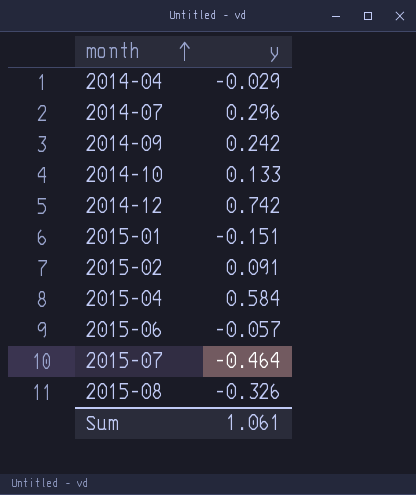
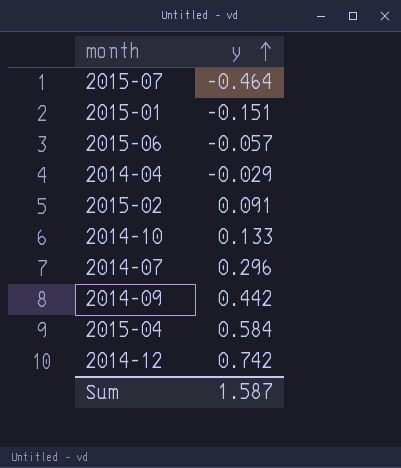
row order: month ascending -> y ascending
row 2015-08: -0.326 -> none
2014-09 | y: 0.242 -> 0.442
Sum | y: 1.061 -> 1.587

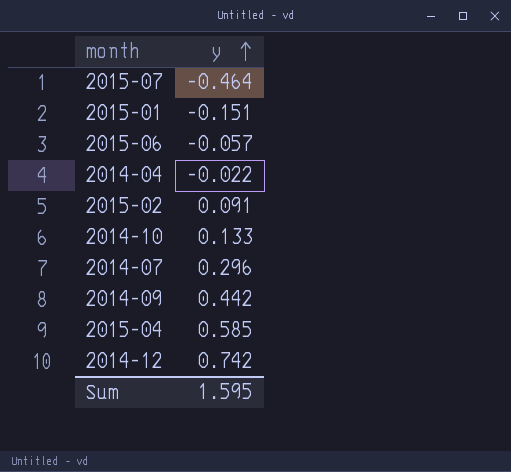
2014-04 | y: -0.029 -> -0.022
2015-04 | y: 0.584 -> 0.585
Sum | y: 1.587 -> 1.595

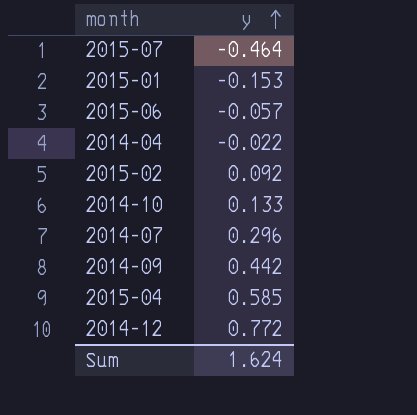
2015-01 | y: -0.151 -> -0.153
2015-02 | y: 0.091 -> 0.092
2014-12 | y: 0.742 -> 0.772
Sum | y: 1.595 -> 1.624

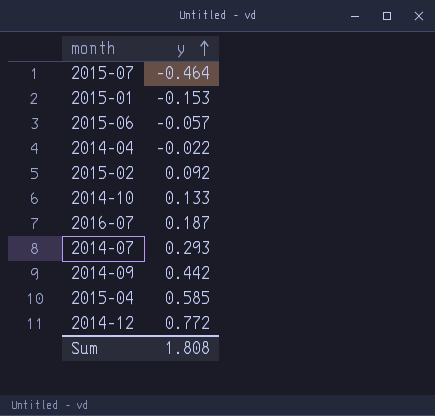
row 2016-07: none -> 0.187
2014-07 | y: 0.296 -> 0.293
Sum | y: 1.624 -> 1.808

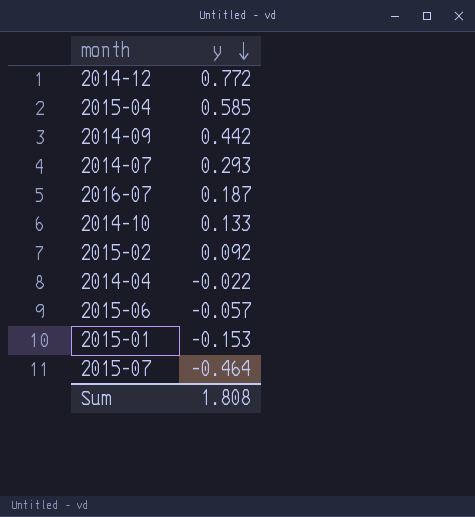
row order: y ascending -> y descending

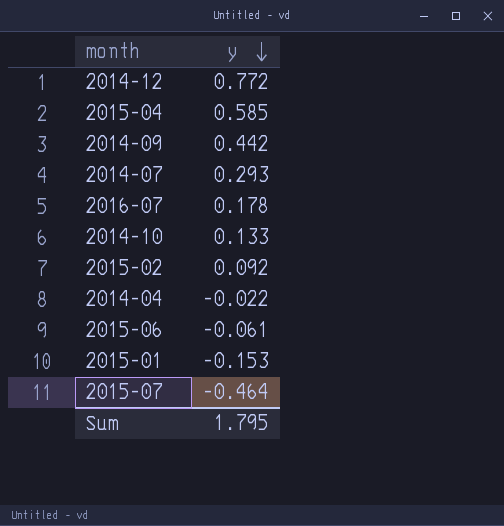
2016-07 | y: 0.187 -> 0.178
2015-06 | y: -0.057 -> -0.061
Sum | y: 1.808 -> 1.795

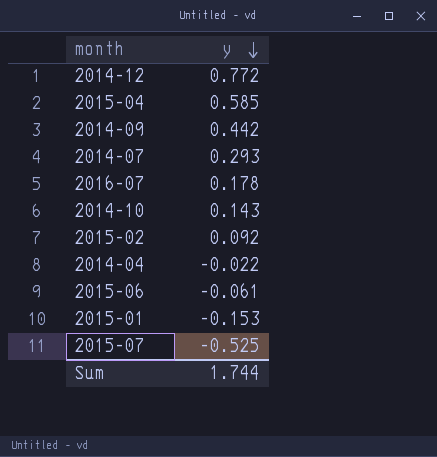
2014-10 | y: 0.133 -> 0.143
2015-07 | y: -0.464 -> -0.525
Sum | y: 1.795 -> 1.744

